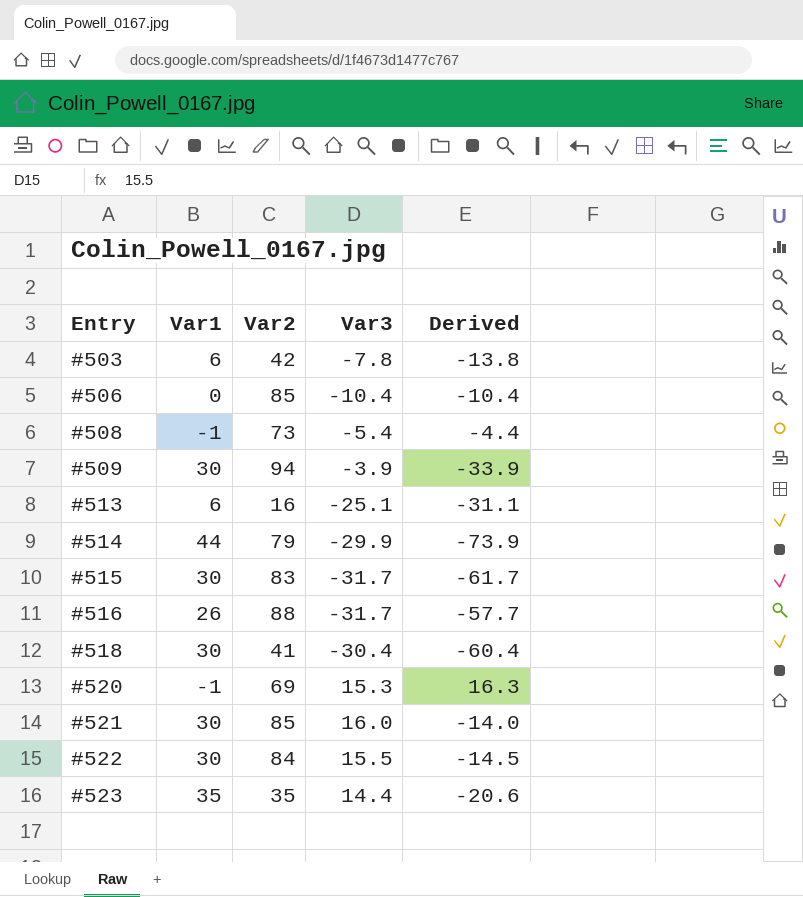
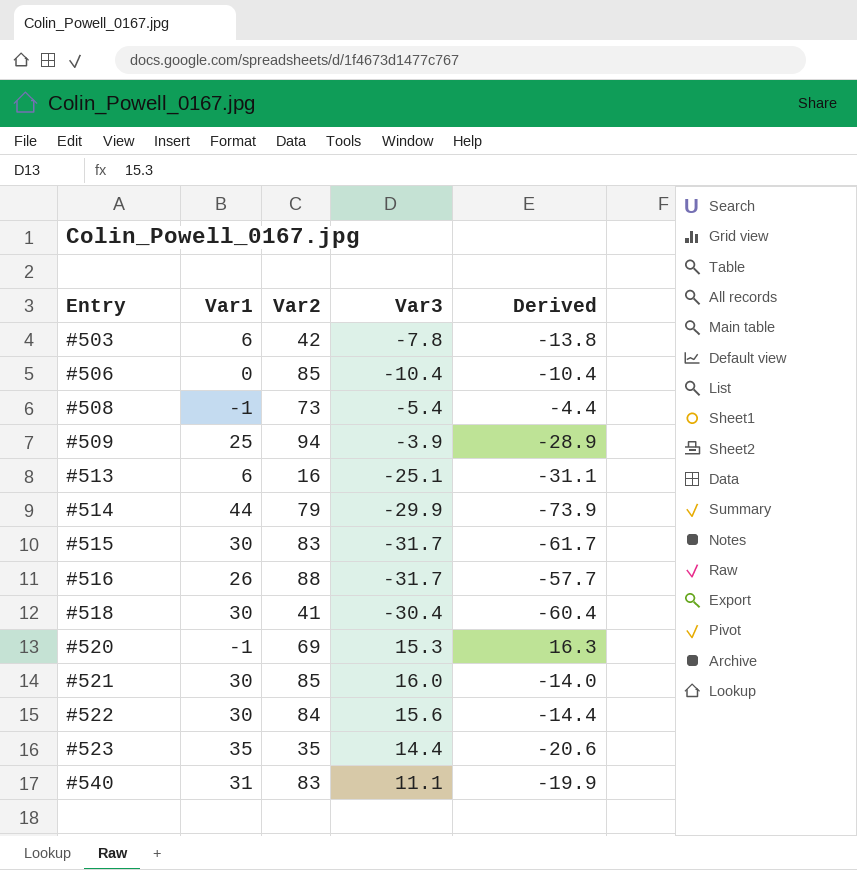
#509 | Var1: 30 -> 25
#509 | Derived: -33.9 -> -28.9
#522 | Var3: 15.5 -> 15.6
#522 | Derived: -14.5 -> -14.4
row #540: none -> 31 | 83 | 11.1 | -19.9

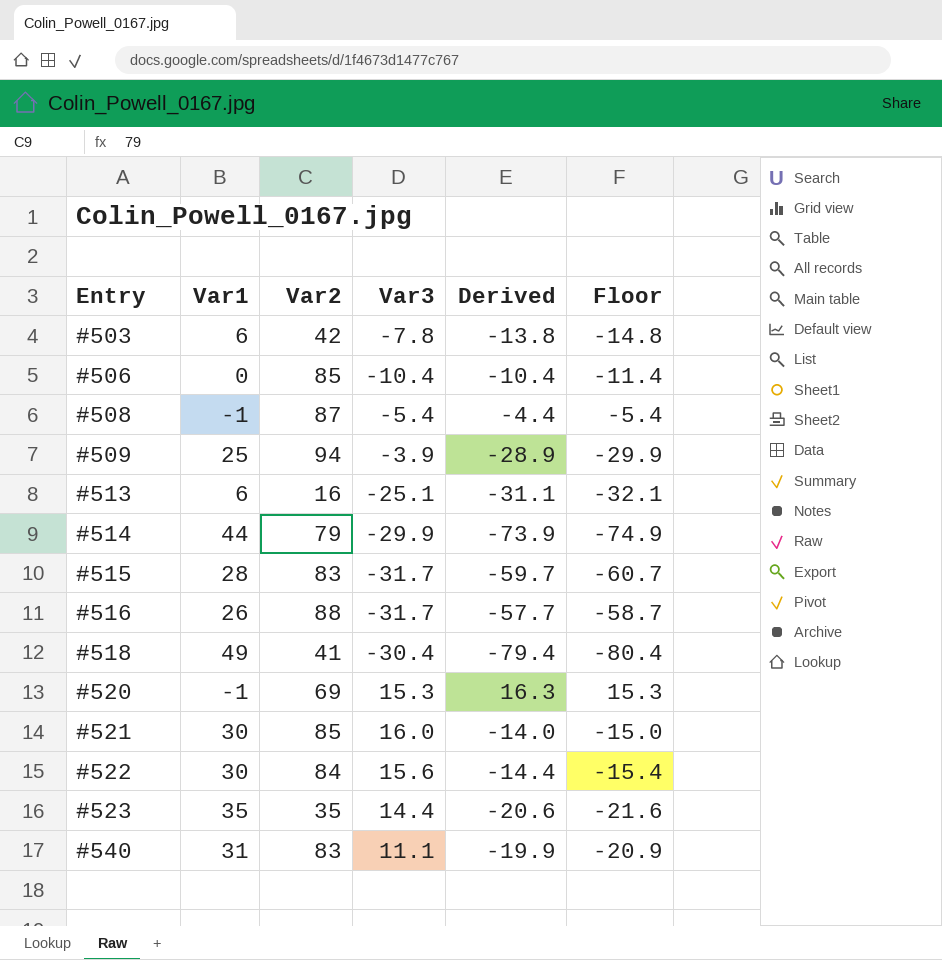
column Floor | formula: none -> [Derived] - 1
#508 | Var2: 73 -> 87
#515 | Var1: 30 -> 28
#515 | Derived: -61.7 -> -59.7
#518 | Var1: 30 -> 49
#518 | Derived: -60.4 -> -79.4

